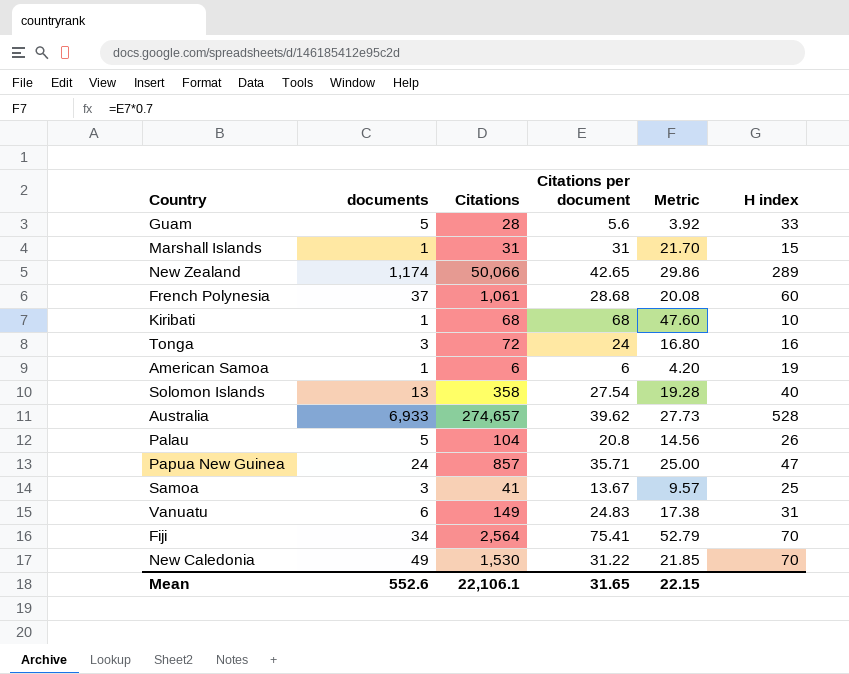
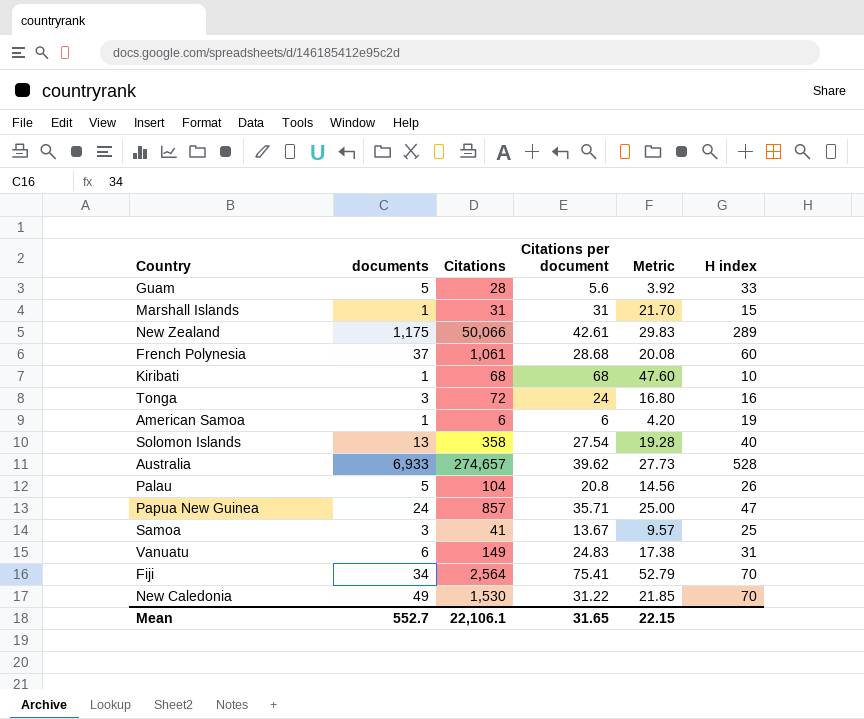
New Zealand | documents: 1,174 -> 1,175
New Zealand | Citations per document: 42.65 -> 42.61
New Zealand | Metric: 29.86 -> 29.83
Mean | documents: 552.6 -> 552.7

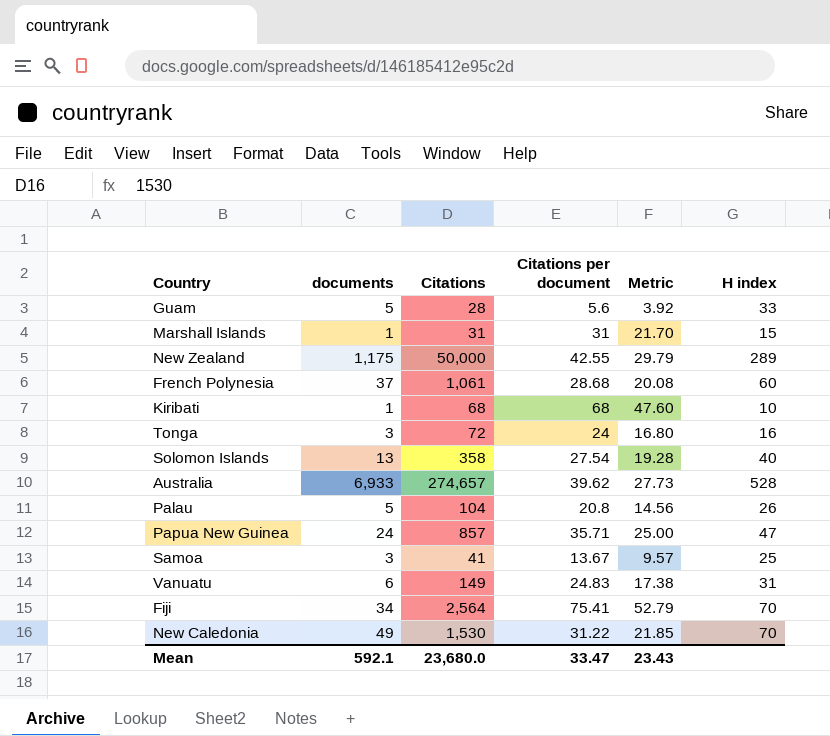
row American Samoa: 1 | 6 | 6 | 4.20 | 19 -> none
New Zealand | Citations: 50,066 -> 50,000
New Zealand | Citations per document: 42.61 -> 42.55
New Zealand | Metric: 29.83 -> 29.79
Mean | documents: 552.7 -> 592.1
Mean | Citations: 22,106.1 -> 23,680.0
Mean | Citations per document: 31.65 -> 33.47
Mean | Metric: 22.15 -> 23.43

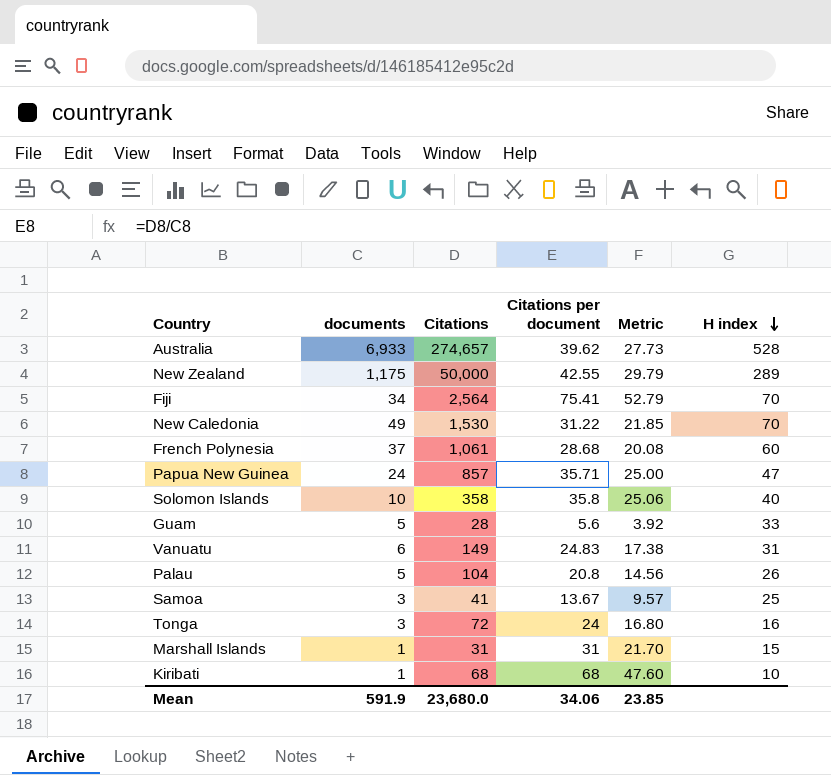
row order: none -> H index descending
Solomon Islands | documents: 13 -> 10
Solomon Islands | Citations per document: 27.54 -> 35.8
Solomon Islands | Metric: 19.28 -> 25.06
Mean | documents: 592.1 -> 591.9
Mean | Citations per document: 33.47 -> 34.06
Mean | Metric: 23.43 -> 23.85

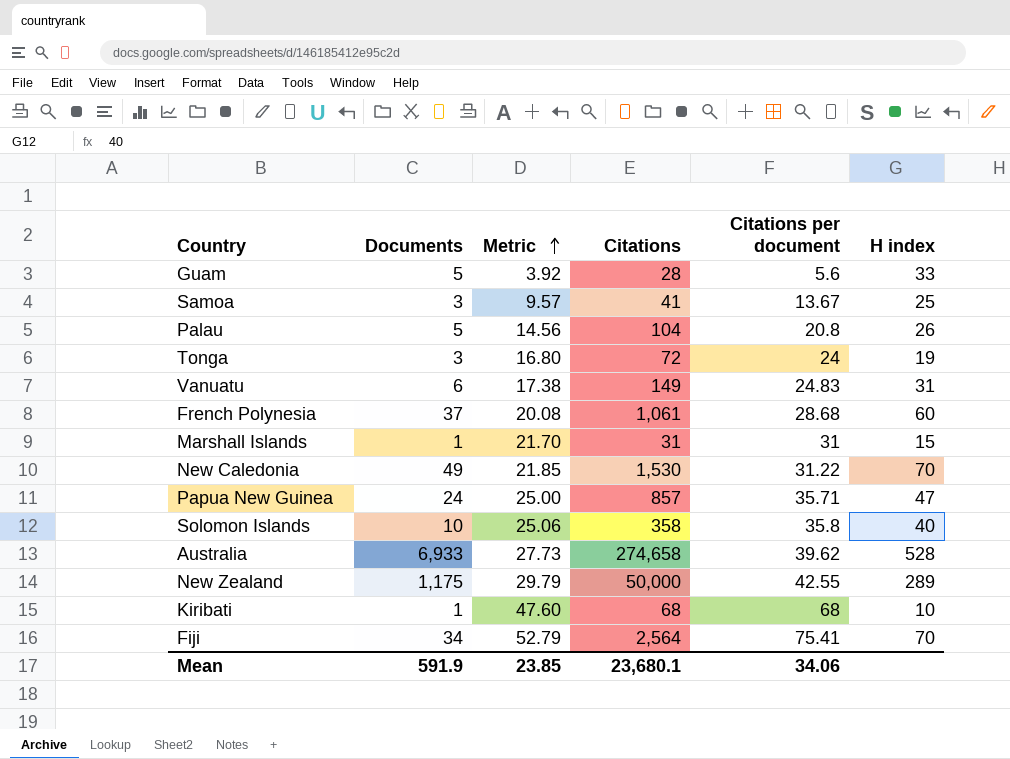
row order: H index descending -> Metric ascending
column name: documents -> Documents
column Metric | position: 5 -> 3
Tonga | H index: 16 -> 19
Australia | Citations: 274,657 -> 274,658
Mean | Citations: 23,680.0 -> 23,680.1

